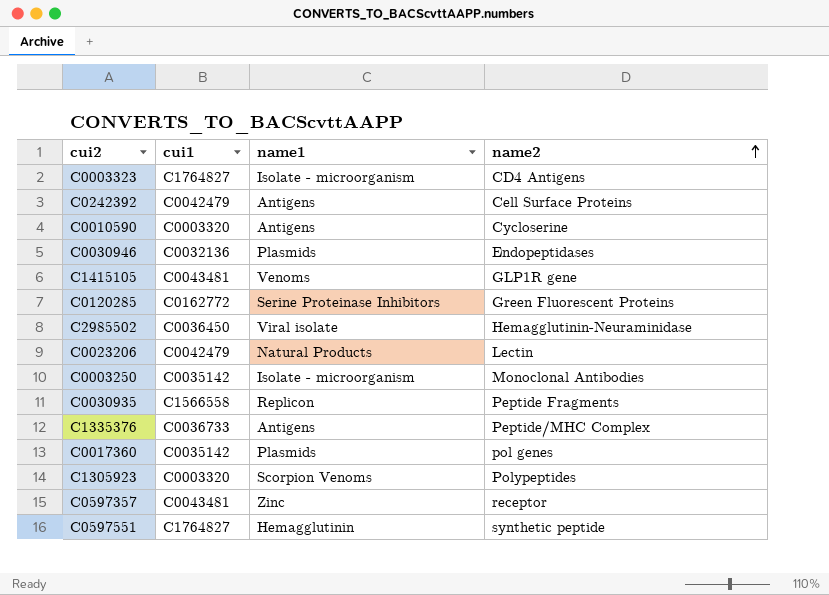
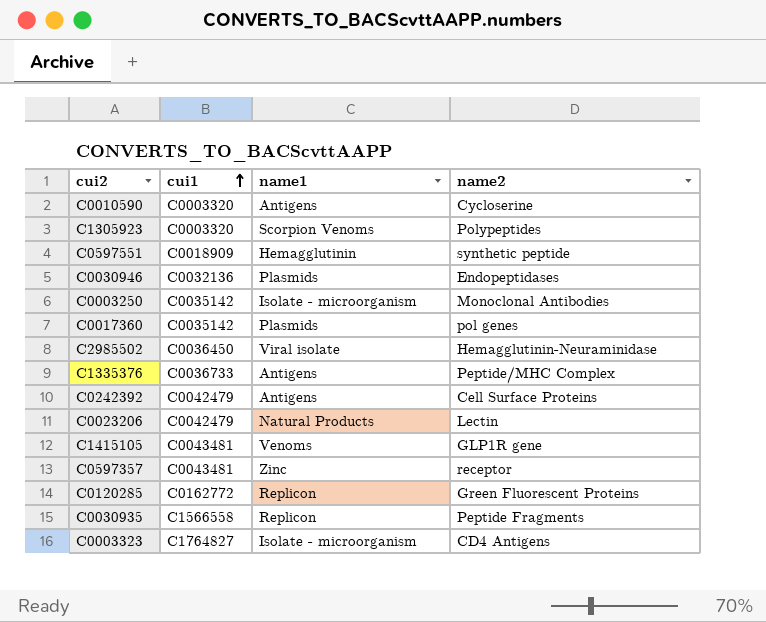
row order: name2 ascending -> cui1 ascending
C0597551 | cui1: C1764827 -> C0018909
C0120285 | name1: Serine Proteinase Inhibitors -> Replicon

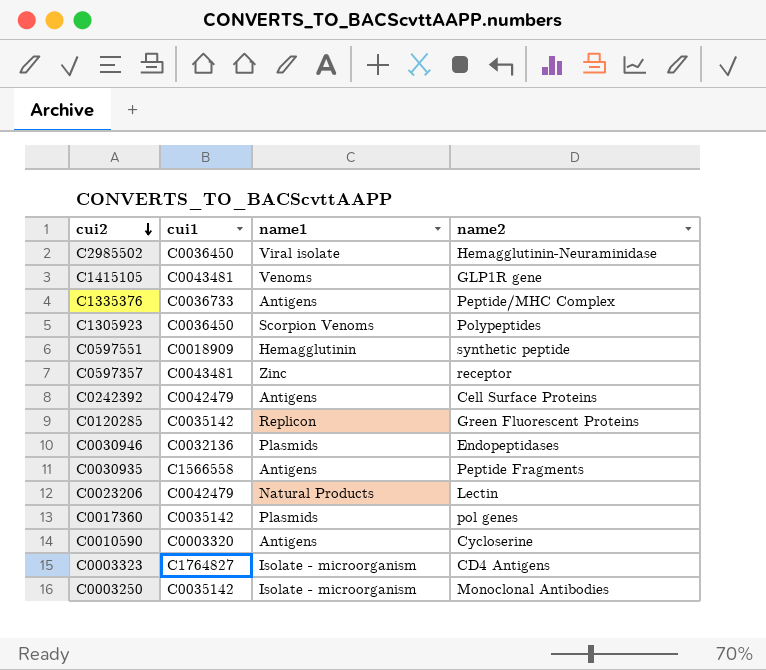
row order: cui1 ascending -> cui2 descending
C1305923 | cui1: C0003320 -> C0036450
C0120285 | cui1: C0162772 -> C0035142
C0030935 | name1: Replicon -> Antigens

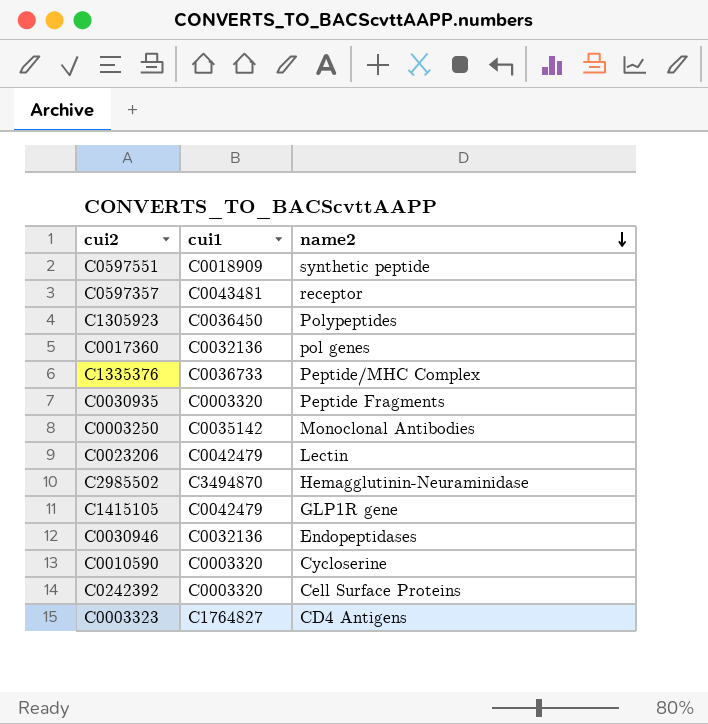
row order: cui2 descending -> name2 descending
column name1 | position: 3 -> none
row C0120285: C0035142 | Replicon | Green Fluorescent Proteins -> none
C0017360 | cui1: C0035142 -> C0032136
C0030935 | cui1: C1566558 -> C0003320
C2985502 | cui1: C0036450 -> C3494870
C1415105 | cui1: C0043481 -> C0042479
C0242392 | cui1: C0042479 -> C0003320

